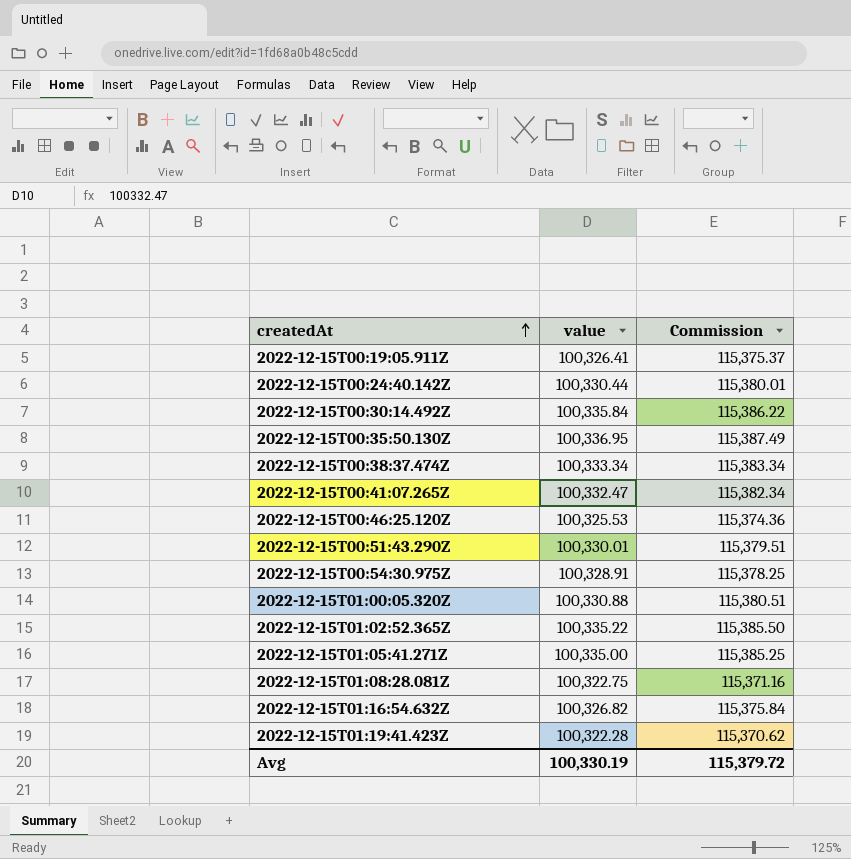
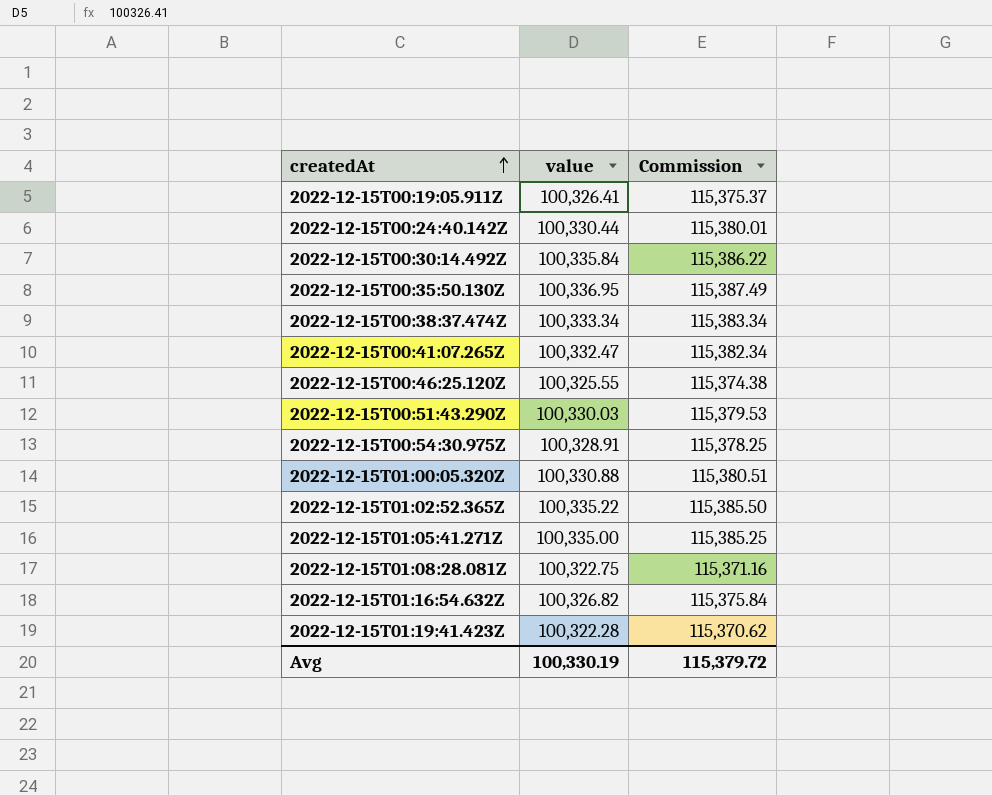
2022-12-15T00:46:25.120Z | value: 100,325.53 -> 100,325.55
2022-12-15T00:46:25.120Z | Commission: 115,374.36 -> 115,374.38
2022-12-15T00:51:43.290Z | value: 100,330.01 -> 100,330.03
2022-12-15T00:51:43.290Z | Commission: 115,379.51 -> 115,379.53

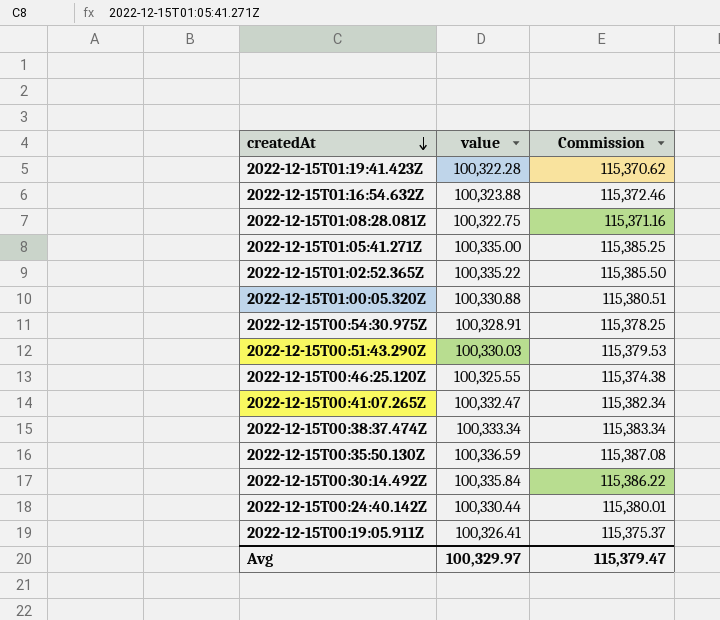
row order: createdAt ascending -> createdAt descending
2022-12-15T01:16:54.632Z | value: 100,326.82 -> 100,323.88
2022-12-15T01:16:54.632Z | Commission: 115,375.84 -> 115,372.46
2022-12-15T00:35:50.130Z | value: 100,336.95 -> 100,336.59
2022-12-15T00:35:50.130Z | Commission: 115,387.49 -> 115,387.08
Avg | value: 100,330.19 -> 100,329.97
Avg | Commission: 115,379.72 -> 115,379.47

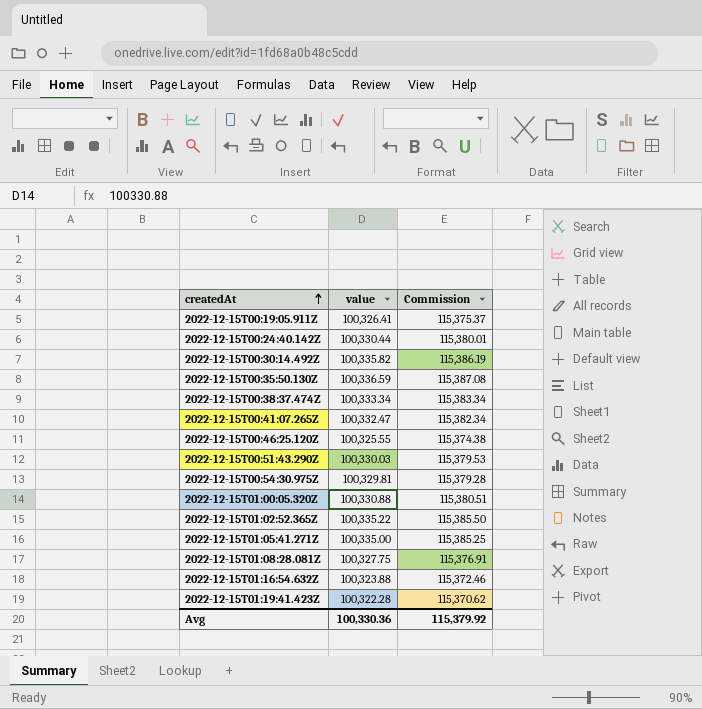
row order: createdAt descending -> createdAt ascending
2022-12-15T00:30:14.492Z | value: 100,335.84 -> 100,335.82
2022-12-15T00:30:14.492Z | Commission: 115,386.22 -> 115,386.19
2022-12-15T00:54:30.975Z | value: 100,328.91 -> 100,329.81
2022-12-15T00:54:30.975Z | Commission: 115,378.25 -> 115,379.28
2022-12-15T01:08:28.081Z | value: 100,322.75 -> 100,327.75
2022-12-15T01:08:28.081Z | Commission: 115,371.16 -> 115,376.91
Avg | value: 100,329.97 -> 100,330.36
Avg | Commission: 115,379.47 -> 115,379.92

